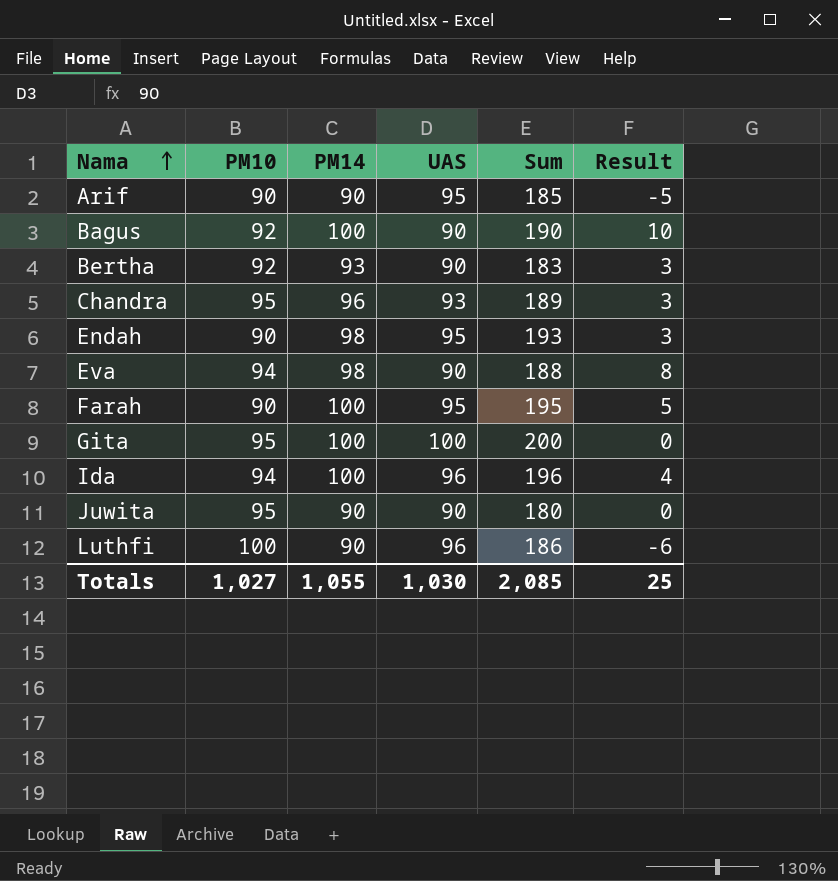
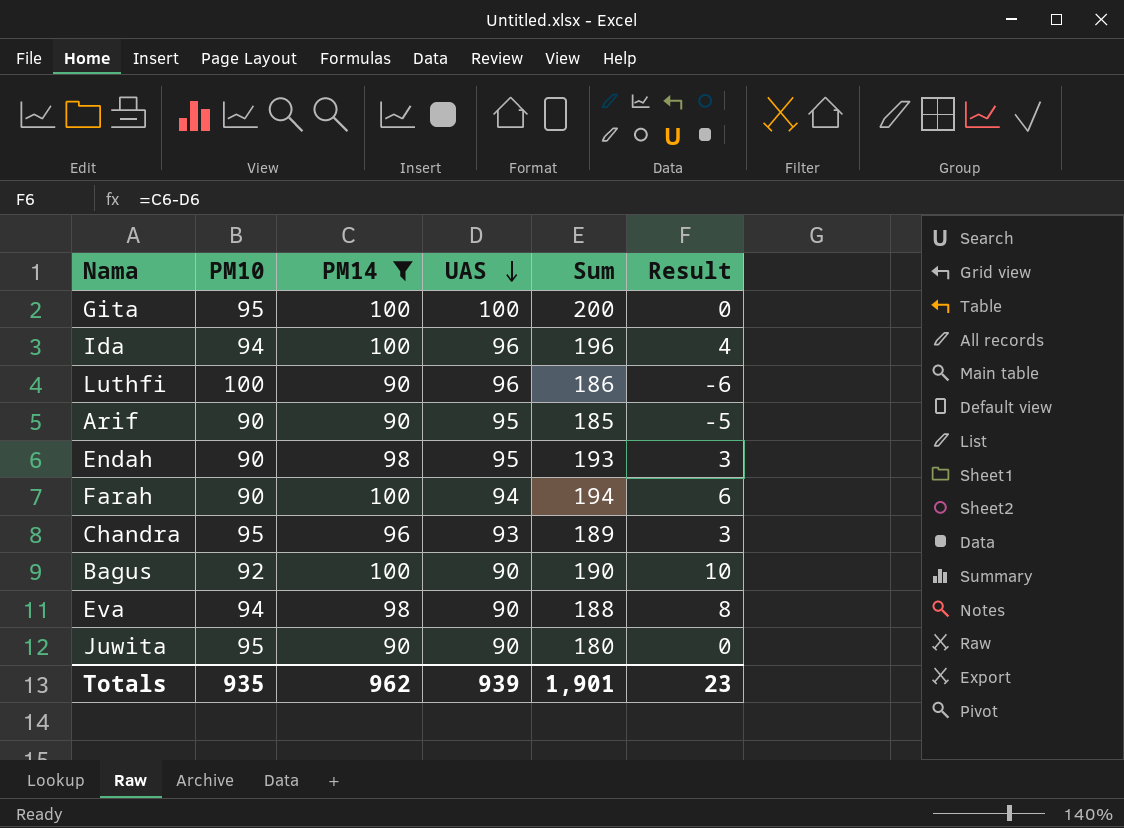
filter: none -> PM14 != 93
row order: Nama ascending -> UAS descending
Farah | UAS: 95 -> 94
Farah | Sum: 195 -> 194
Farah | Result: 5 -> 6
Totals | PM10: 1,027 -> 935
Totals | PM14: 1,055 -> 962
Totals | UAS: 1,030 -> 939
Totals | Sum: 2,085 -> 1,901
Totals | Result: 25 -> 23

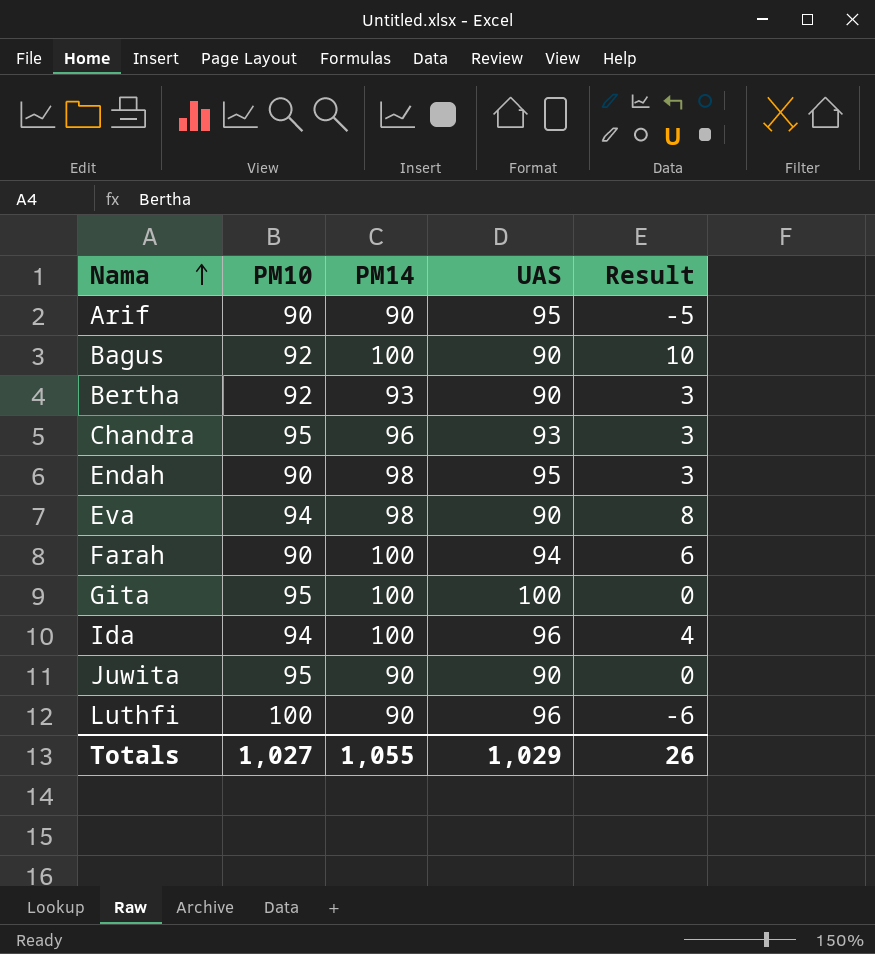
filter: PM14 != 93 -> none
row order: UAS descending -> Nama ascending
column Sum | formula: [PM14] + [UAS] -> none
Totals | PM10: 935 -> 1,027
Totals | PM14: 962 -> 1,055
Totals | UAS: 939 -> 1,029
Totals | Result: 23 -> 26

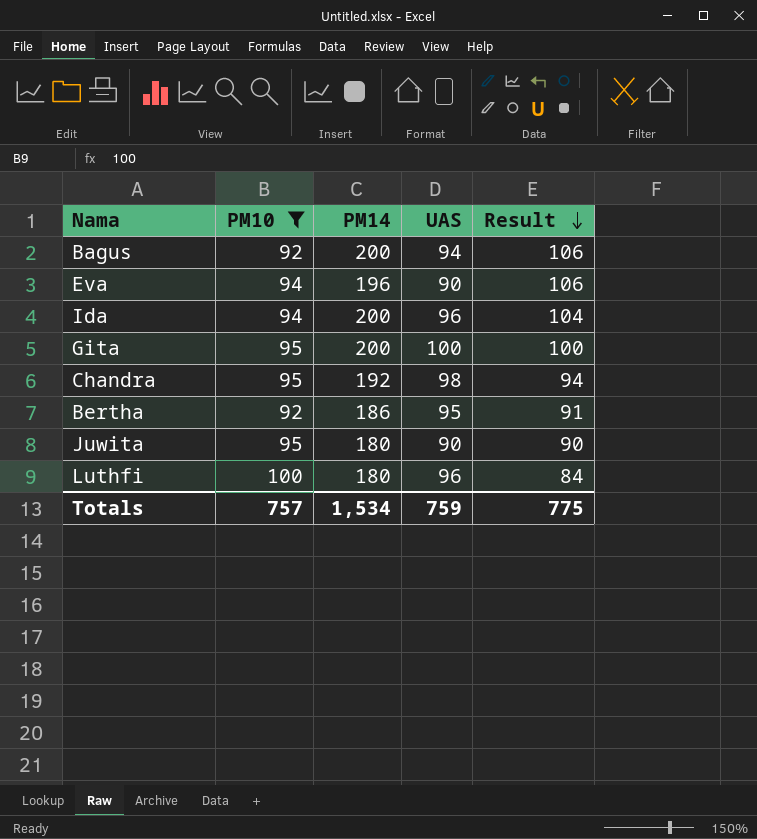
filter: none -> PM10 != 90
row order: Nama ascending -> Result descending
Bagus | PM14: 100 -> 200
Bagus | UAS: 90 -> 94
Bagus | Result: 10 -> 106
Eva | PM14: 98 -> 196
Eva | Result: 8 -> 106
Ida | PM14: 100 -> 200
Ida | Result: 4 -> 104
Gita | PM14: 100 -> 200
Gita | Result: 0 -> 100
Chandra | PM14: 96 -> 192
Chandra | UAS: 93 -> 98
Chandra | Result: 3 -> 94
Bertha | PM14: 93 -> 186
Bertha | UAS: 90 -> 95
Bertha | Result: 3 -> 91
Juwita | PM14: 90 -> 180
Juwita | Result: 0 -> 90
Luthfi | PM14: 90 -> 180
Luthfi | Result: -6 -> 84
Totals | PM10: 1,027 -> 757
Totals | PM14: 1,055 -> 1,534
Totals | UAS: 1,029 -> 759
Totals | Result: 26 -> 775

